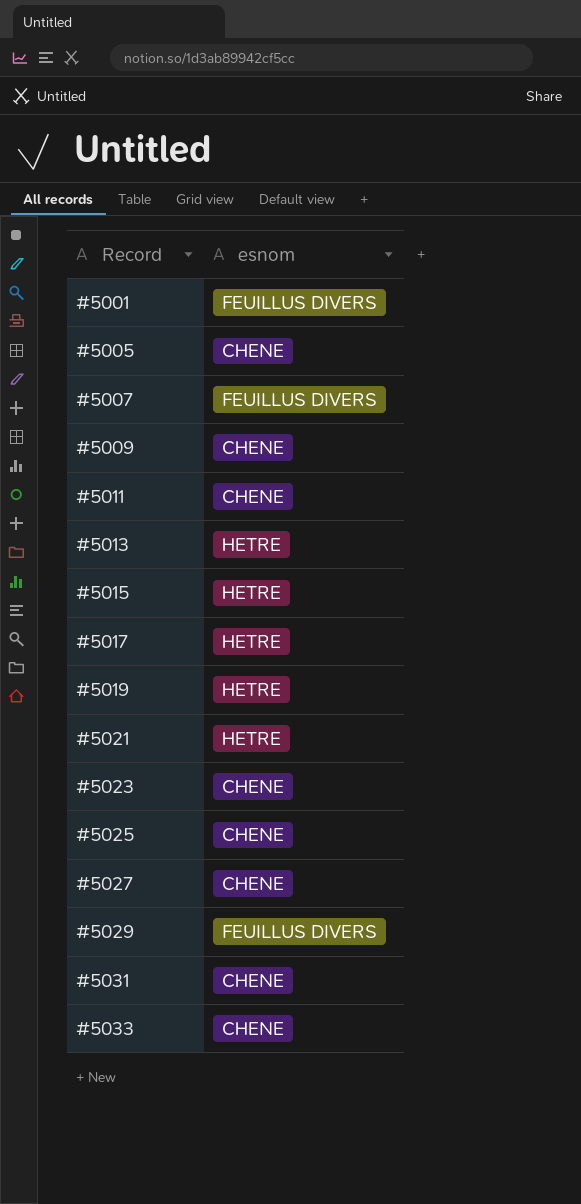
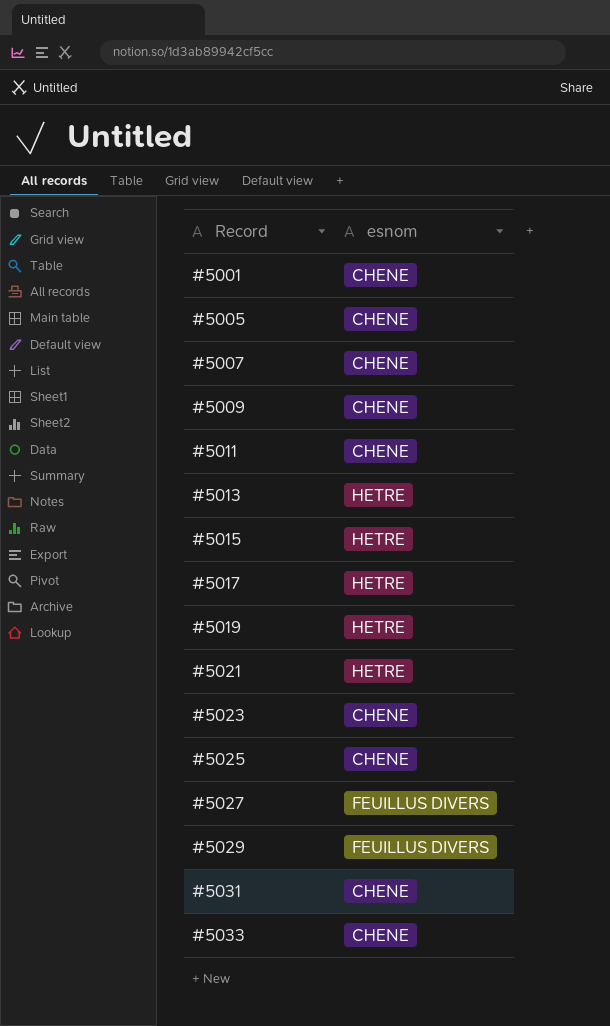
#5001 | esnom: FEUILLUS DIVERS -> CHENE
#5007 | esnom: FEUILLUS DIVERS -> CHENE
#5027 | esnom: CHENE -> FEUILLUS DIVERS

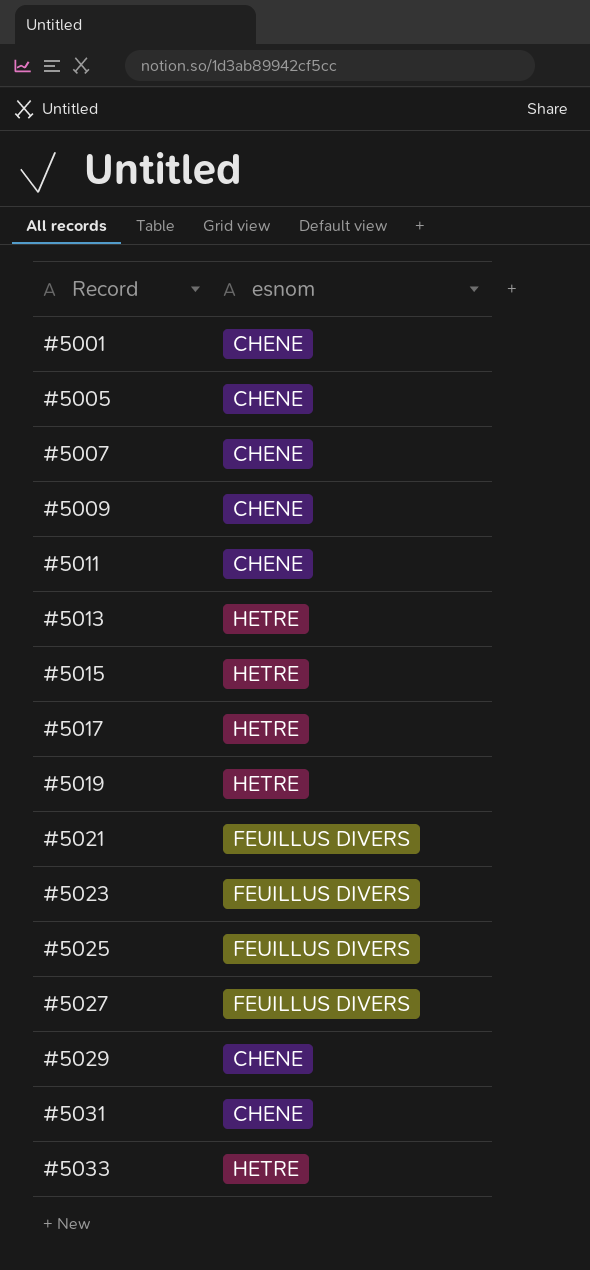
#5021 | esnom: HETRE -> FEUILLUS DIVERS
#5023 | esnom: CHENE -> FEUILLUS DIVERS
#5025 | esnom: CHENE -> FEUILLUS DIVERS
#5029 | esnom: FEUILLUS DIVERS -> CHENE
#5033 | esnom: CHENE -> HETRE

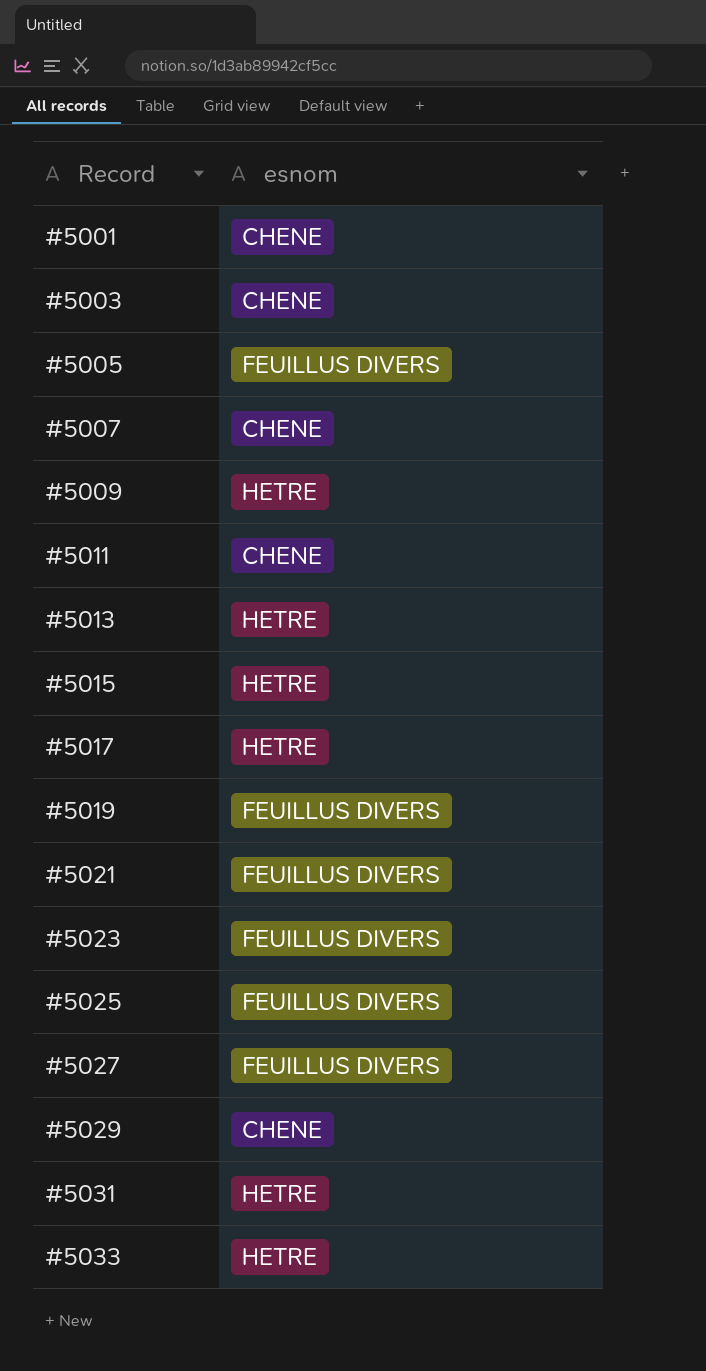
row #5003: none -> CHENE
#5005 | esnom: CHENE -> FEUILLUS DIVERS
#5009 | esnom: CHENE -> HETRE
#5019 | esnom: HETRE -> FEUILLUS DIVERS
#5031 | esnom: CHENE -> HETRE

